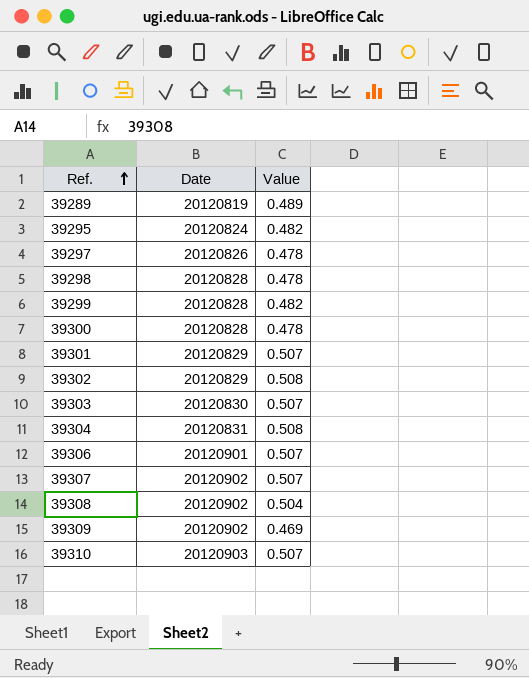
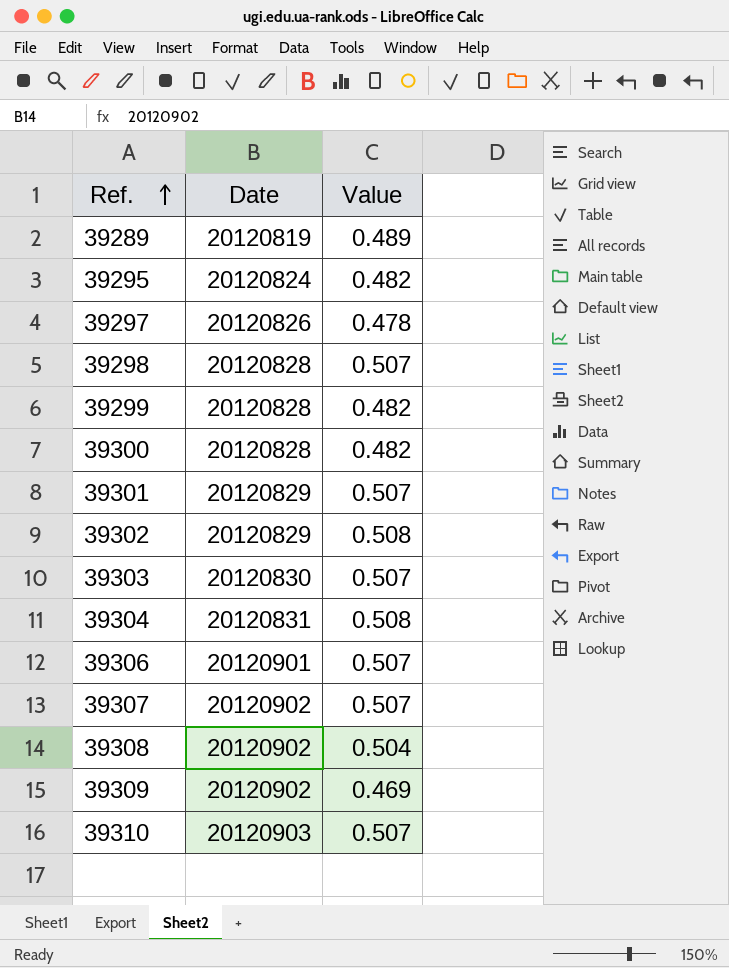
39298 | Value: 0.478 -> 0.507
39300 | Value: 0.478 -> 0.482

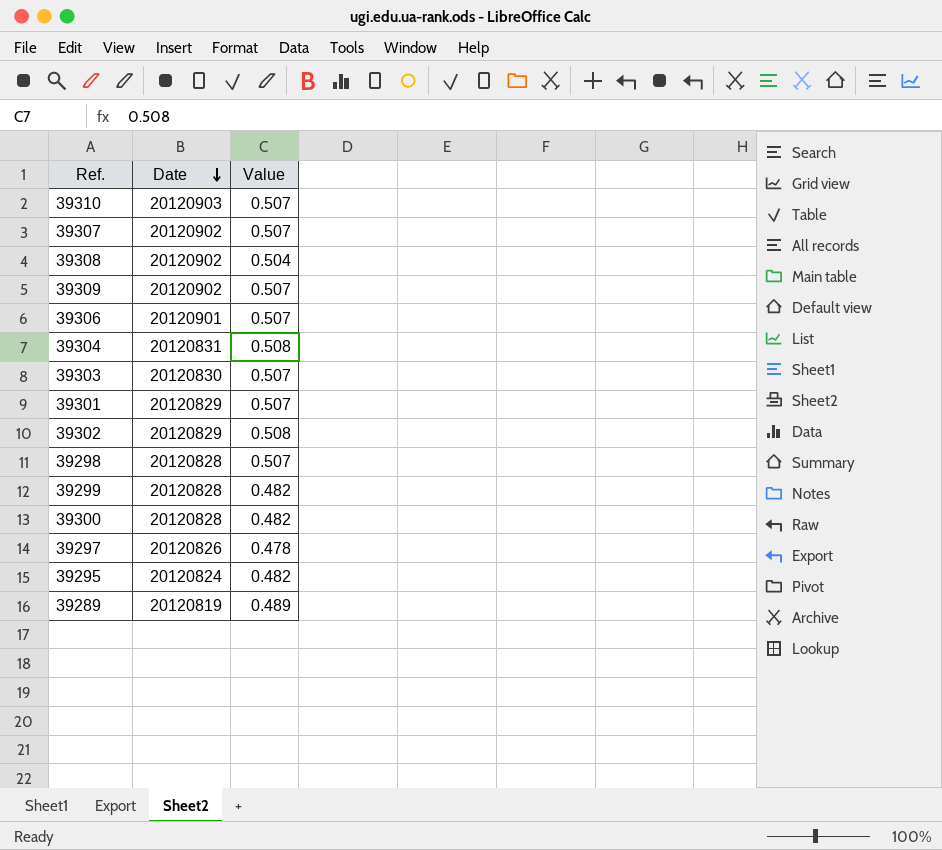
row order: Ref. ascending -> Date descending
39309 | Value: 0.469 -> 0.507

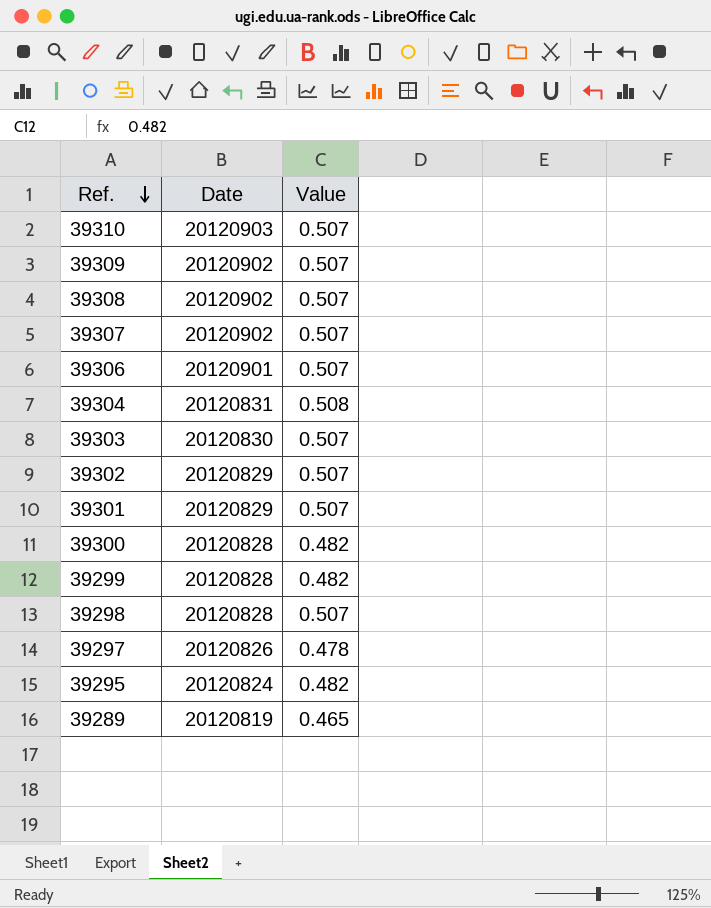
row order: Date descending -> Ref. descending
39308 | Value: 0.504 -> 0.507
39302 | Value: 0.508 -> 0.507
39289 | Value: 0.489 -> 0.465

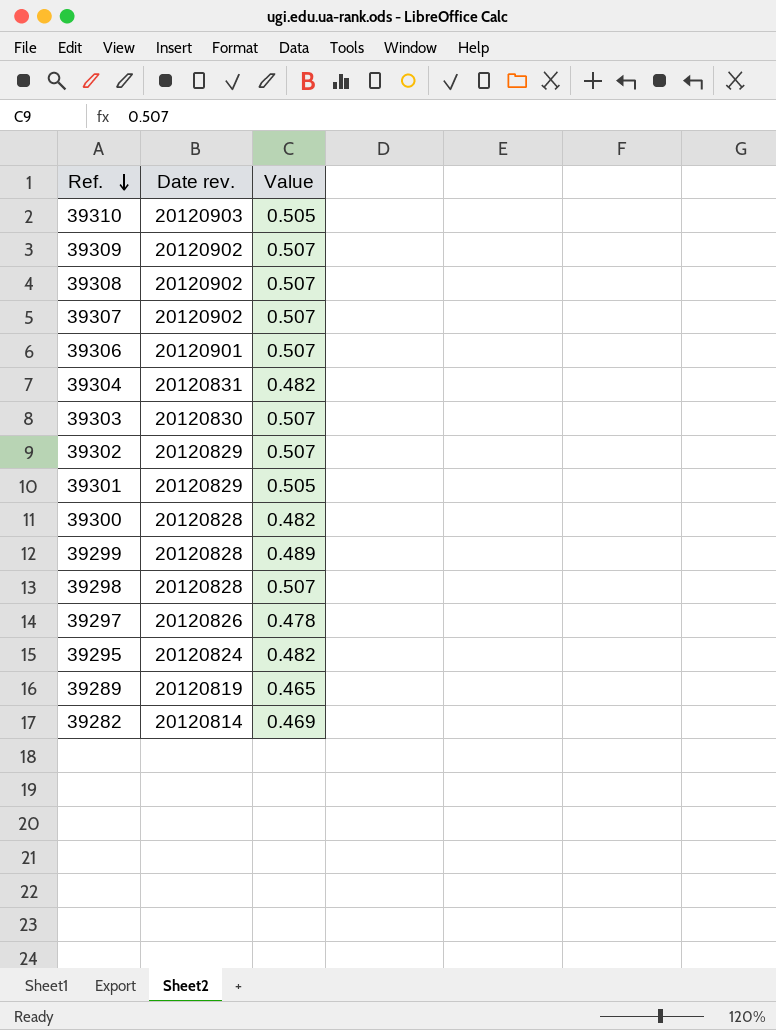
column name: Date -> Date rev.
39310 | Value: 0.507 -> 0.505
39304 | Value: 0.508 -> 0.482
39301 | Value: 0.507 -> 0.505
39299 | Value: 0.482 -> 0.489
row 39282: none -> 20120814 | 0.469

